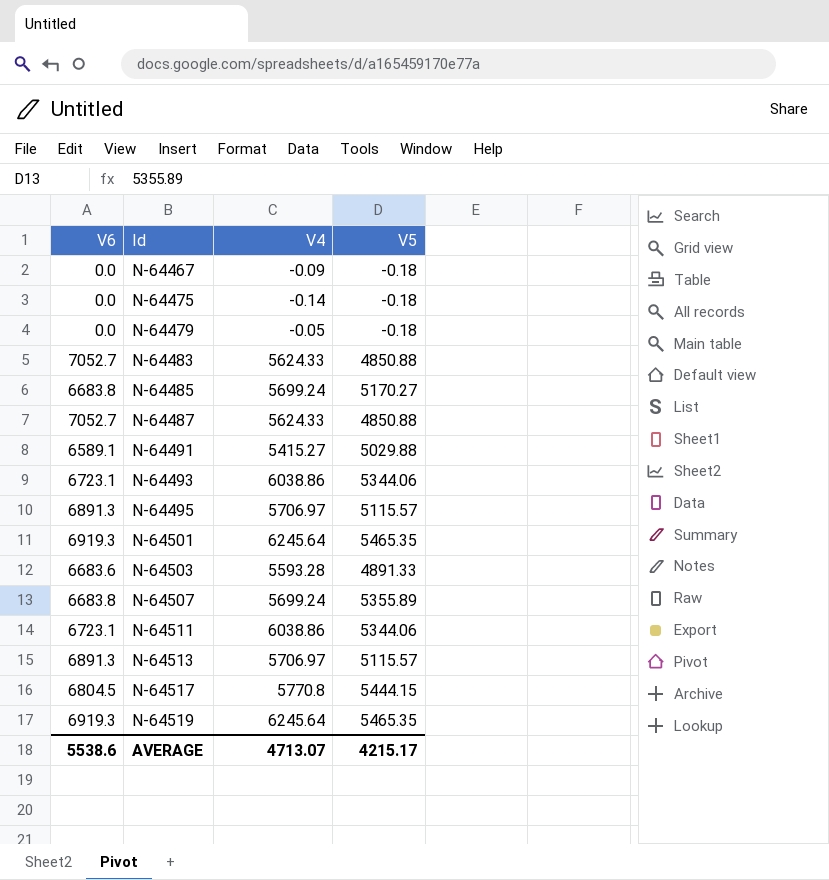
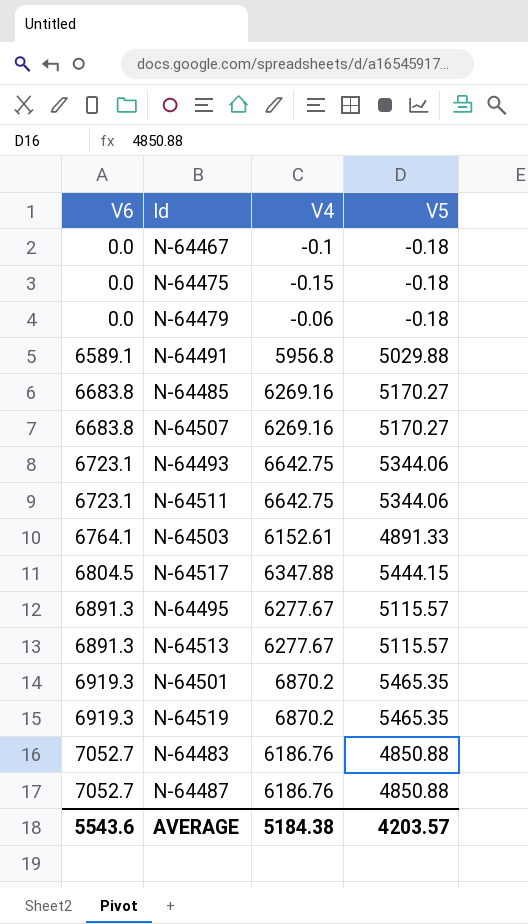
row order: Id ascending -> V6 ascending
N-64467 | V4: -0.09 -> -0.1
N-64475 | V4: -0.14 -> -0.15
N-64479 | V4: -0.05 -> -0.06
N-64491 | V4: 5415.27 -> 5956.8
N-64485 | V4: 5699.24 -> 6269.16
N-64507 | V4: 5699.24 -> 6269.16
N-64507 | V5: 5355.89 -> 5170.27
N-64493 | V4: 6038.86 -> 6642.75
N-64511 | V4: 6038.86 -> 6642.75
N-64503 | V6: 6683.6 -> 6764.1
N-64503 | V4: 5593.28 -> 6152.61
N-64517 | V4: 5770.8 -> 6347.88
N-64495 | V4: 5706.97 -> 6277.67
N-64513 | V4: 5706.97 -> 6277.67
N-64501 | V4: 6245.64 -> 6870.2
N-64519 | V4: 6245.64 -> 6870.2
N-64483 | V4: 5624.33 -> 6186.76
N-64487 | V4: 5624.33 -> 6186.76
AVERAGE | V6: 5538.6 -> 5543.6
AVERAGE | V4: 4713.07 -> 5184.38
AVERAGE | V5: 4215.17 -> 4203.57

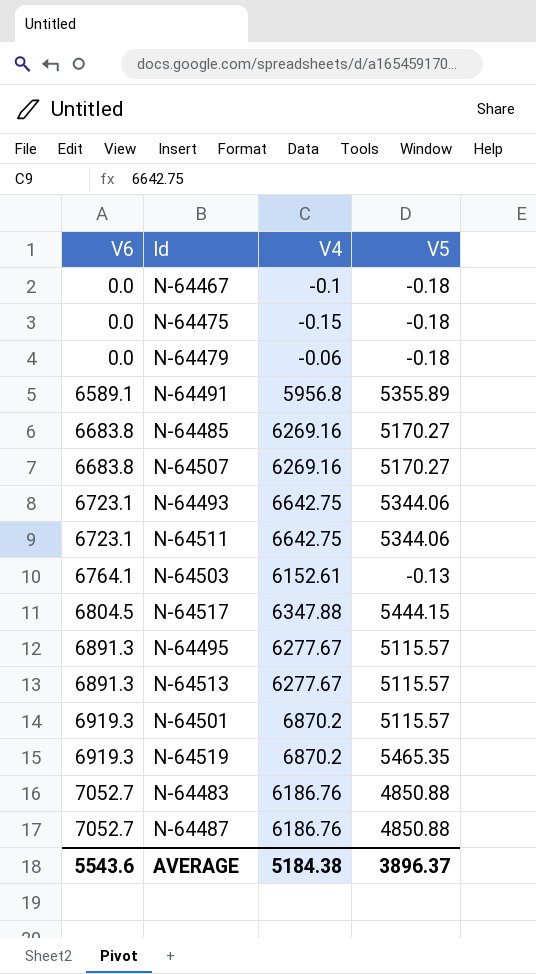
N-64491 | V5: 5029.88 -> 5355.89
N-64503 | V5: 4891.33 -> -0.13
N-64501 | V5: 5465.35 -> 5115.57
AVERAGE | V5: 4203.57 -> 3896.37

